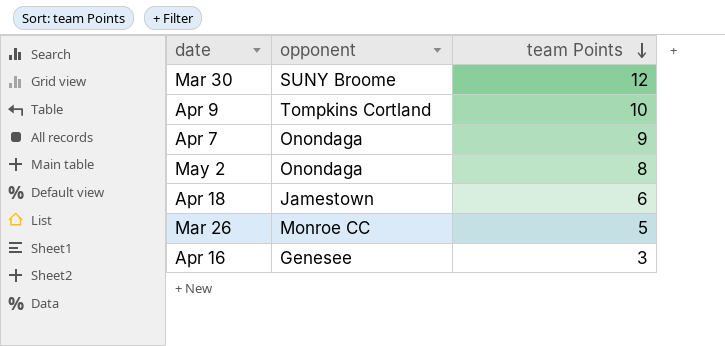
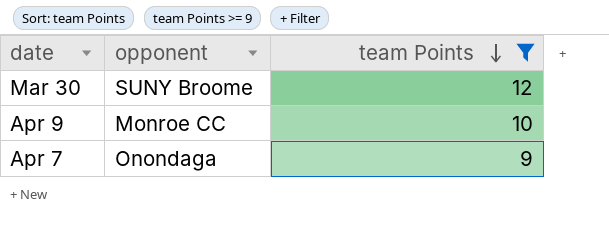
filter: none -> team Points >= 9
Apr 9 | opponent: Tompkins Cortland -> Monroe CC

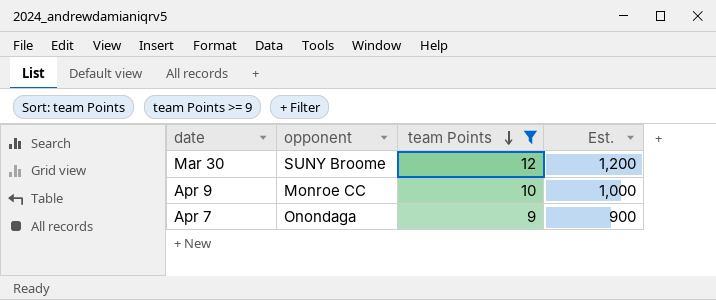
column Est. | formula: none -> [team Points] * 100

